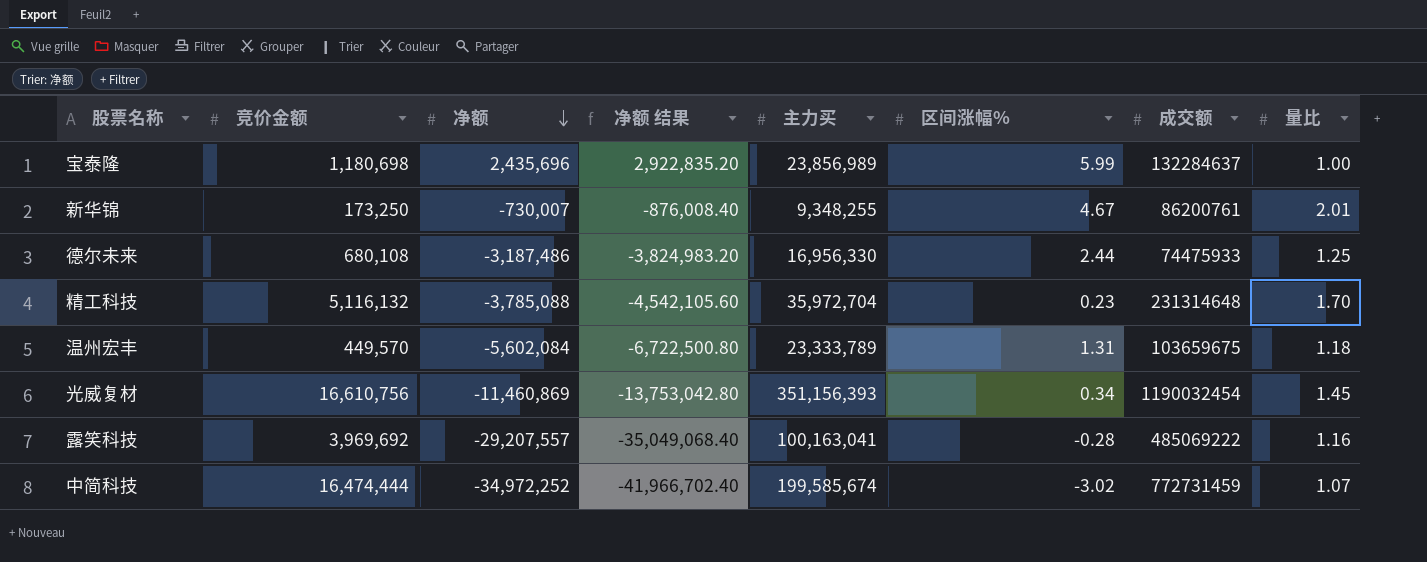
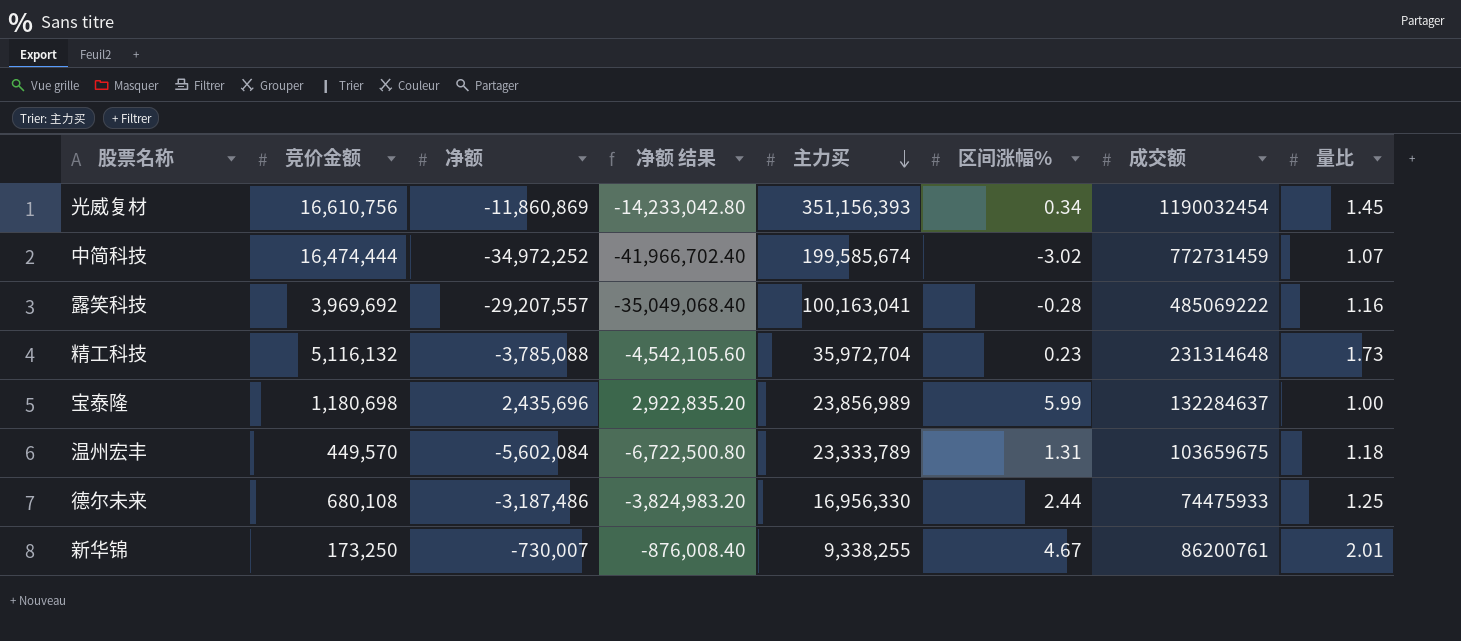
row order: 净额 descending -> 主力买 descending
光威复材 | 净额: -11,460,869 -> -11,860,869
光威复材 | 净额 结果: -13,753,042.80 -> -14,233,042.80
精工科技 | 量比: 1.70 -> 1.73
新华锦 | 主力买: 9,348,255 -> 9,338,255

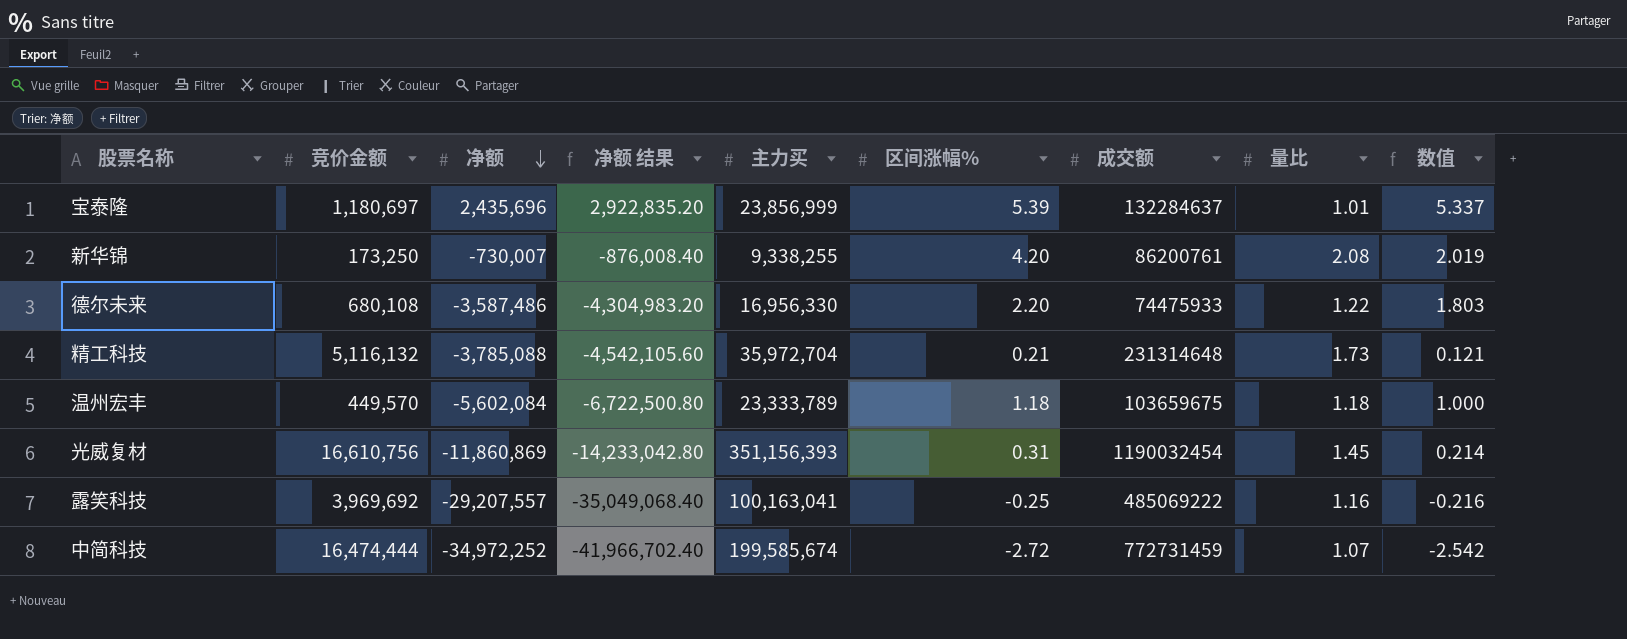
row order: 主力买 descending -> 净额 descending
column 数值 | formula: none -> [区间涨幅%] / [量比]
宝泰隆 | 竞价金额: 1,180,698 -> 1,180,697
宝泰隆 | 主力买: 23,856,989 -> 23,856,999
宝泰隆 | 区间涨幅%: 5.99 -> 5.39
宝泰隆 | 量比: 1.00 -> 1.01
新华锦 | 区间涨幅%: 4.67 -> 4.20
新华锦 | 量比: 2.01 -> 2.08
德尔未来 | 净额: -3,187,486 -> -3,587,486
德尔未来 | 净额 结果: -3,824,983.20 -> -4,304,983.20
德尔未来 | 区间涨幅%: 2.44 -> 2.20
德尔未来 | 量比: 1.25 -> 1.22
精工科技 | 区间涨幅%: 0.23 -> 0.21
温州宏丰 | 区间涨幅%: 1.31 -> 1.18
光威复材 | 区间涨幅%: 0.34 -> 0.31
露笑科技 | 区间涨幅%: -0.28 -> -0.25
中简科技 | 区间涨幅%: -3.02 -> -2.72

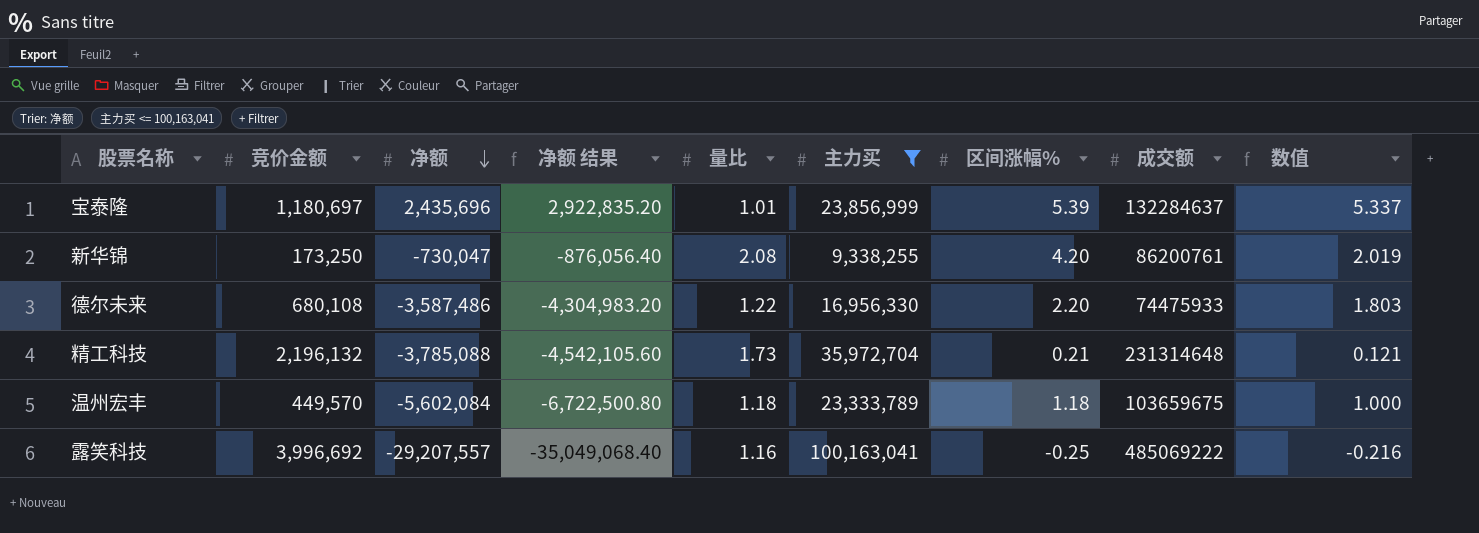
filter: none -> 主力买 <= 100,163,041
column 量比 | position: 8 -> 5
新华锦 | 净额: -730,007 -> -730,047
新华锦 | 净额 结果: -876,008.40 -> -876,056.40
精工科技 | 竞价金额: 5,116,132 -> 2,196,132
露笑科技 | 竞价金额: 3,969,692 -> 3,996,692

